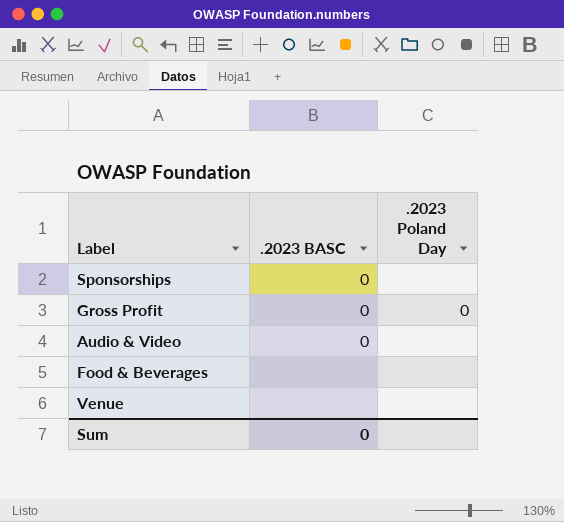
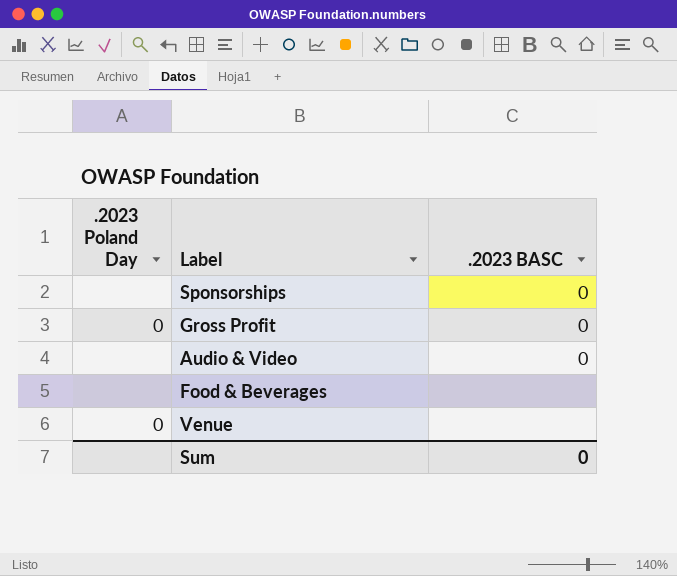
column .2023 Poland Day | position: 3 -> 1
Venue | .2023 Poland Day: none -> 0

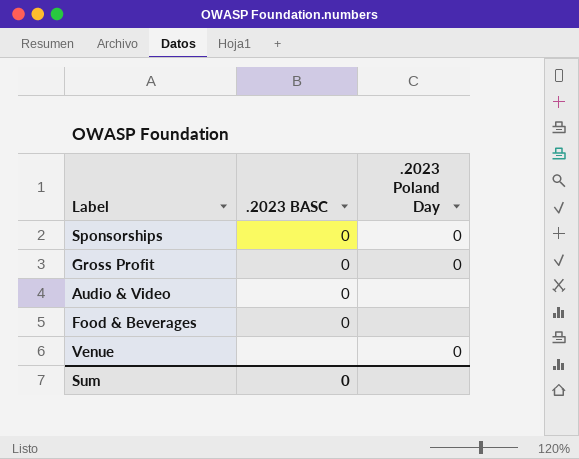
column .2023 Poland Day | position: 1 -> 3
Sponsorships | .2023 Poland Day: none -> 0
Food & Beverages | .2023 BASC: none -> 0

